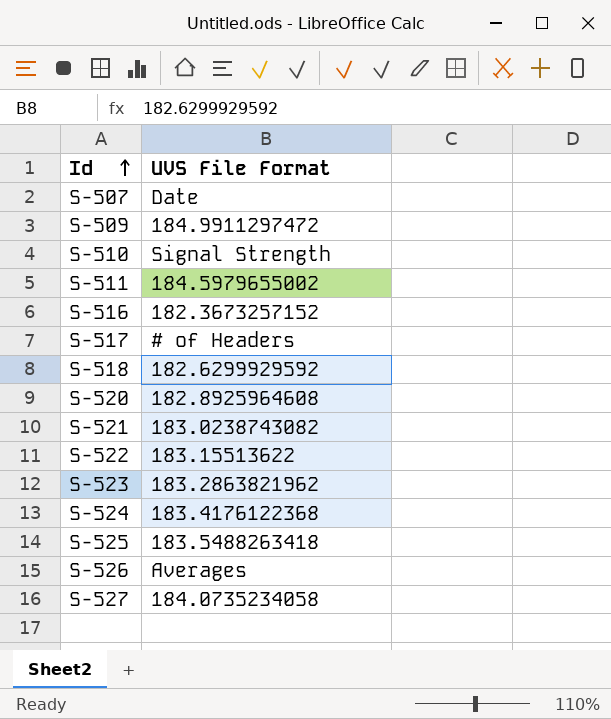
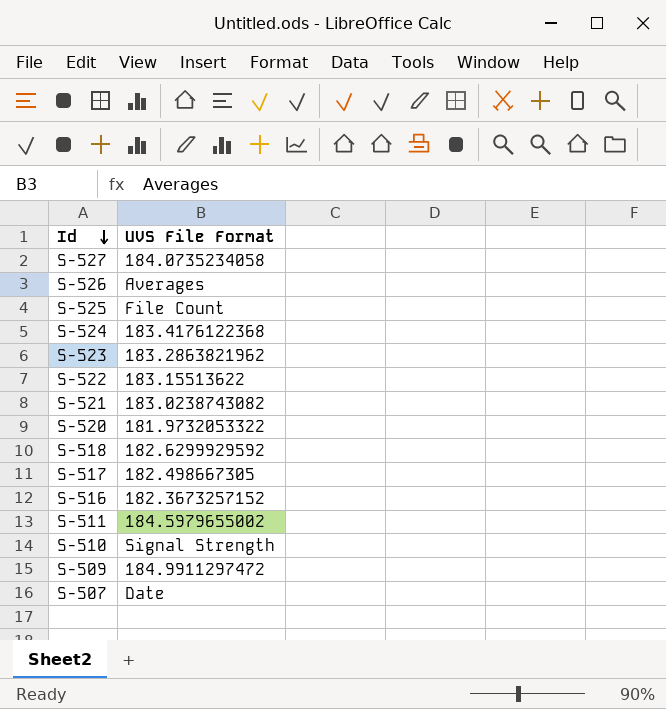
row order: Id ascending -> Id descending
S-525 | UVS File Format: 183.5488263418 -> File Count
S-520 | UVS File Format: 182.8925964608 -> 181.9732053322
S-517 | UVS File Format: # of Headers -> 182.498667305

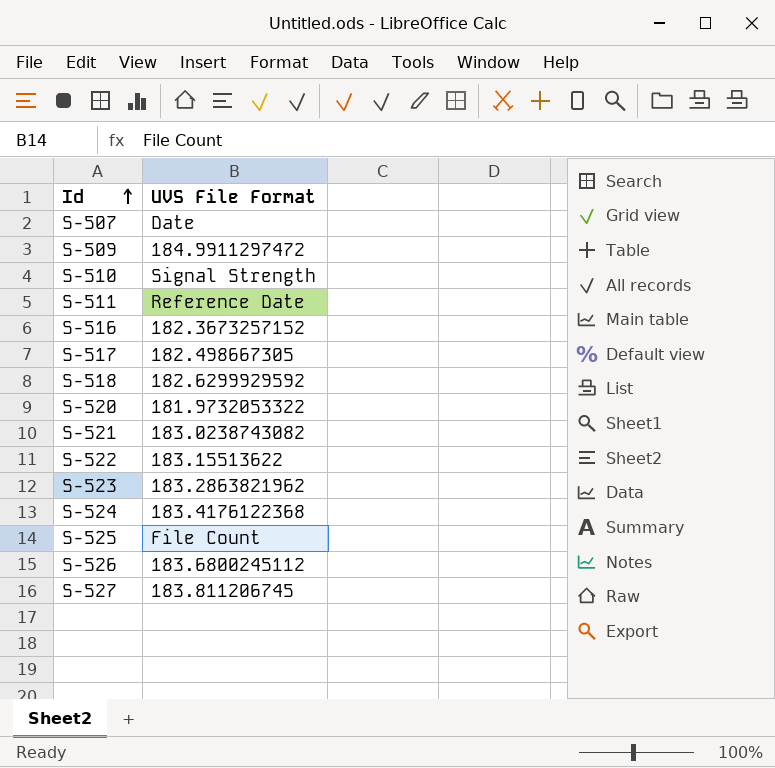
row order: Id descending -> Id ascending
S-511 | UVS File Format: 184.5979655002 -> Reference Date
S-526 | UVS File Format: Averages -> 183.6800245112
S-527 | UVS File Format: 184.0735234058 -> 183.811206745

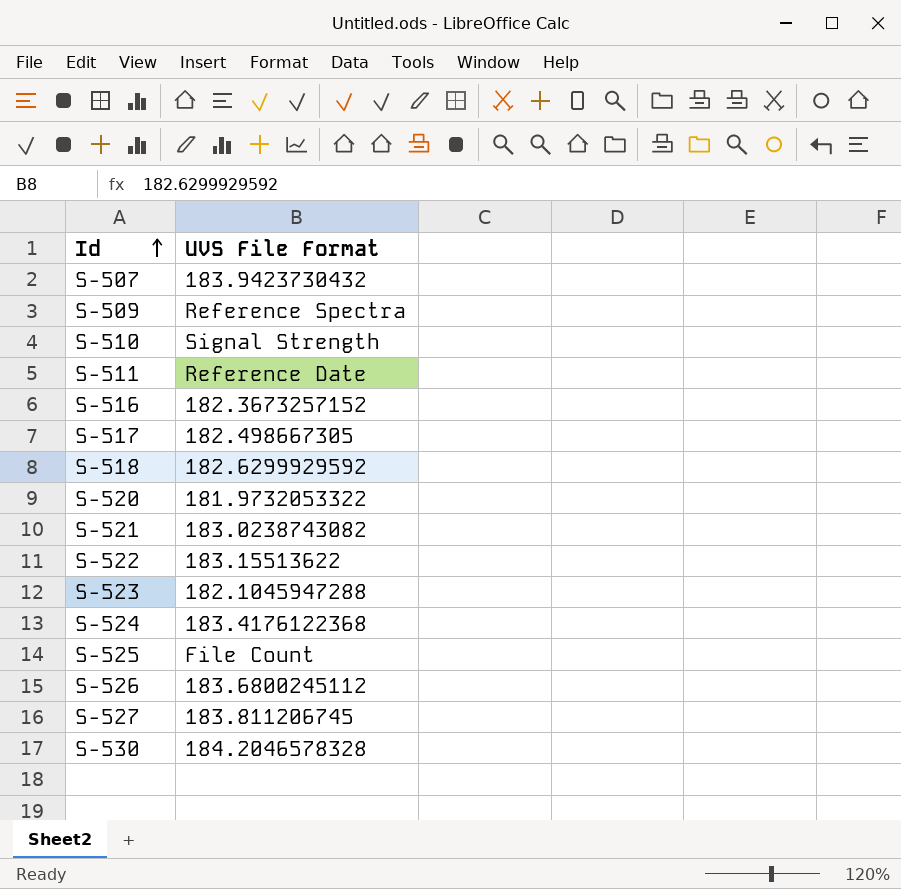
S-507 | UVS File Format: Date -> 183.9423730432
S-509 | UVS File Format: 184.9911297472 -> Reference Spectra
S-523 | UVS File Format: 183.2863821962 -> 182.1045947288
row S-530: none -> 184.2046578328

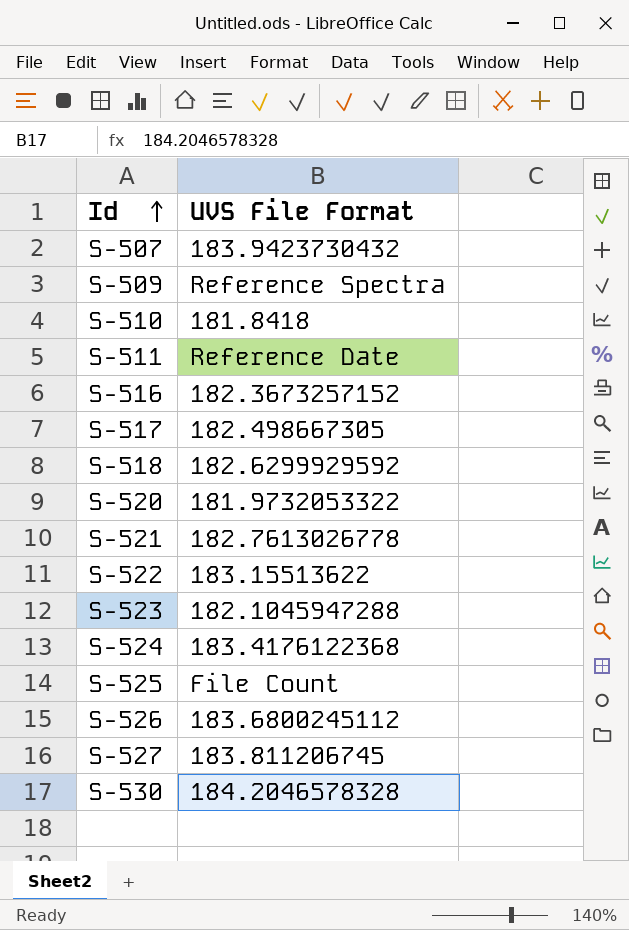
S-510 | UVS File Format: Signal Strength -> 181.8418
S-521 | UVS File Format: 183.0238743082 -> 182.7613026778

